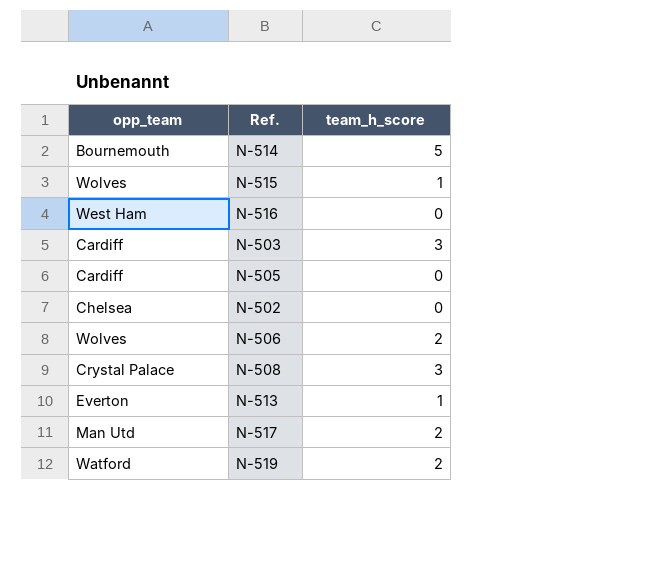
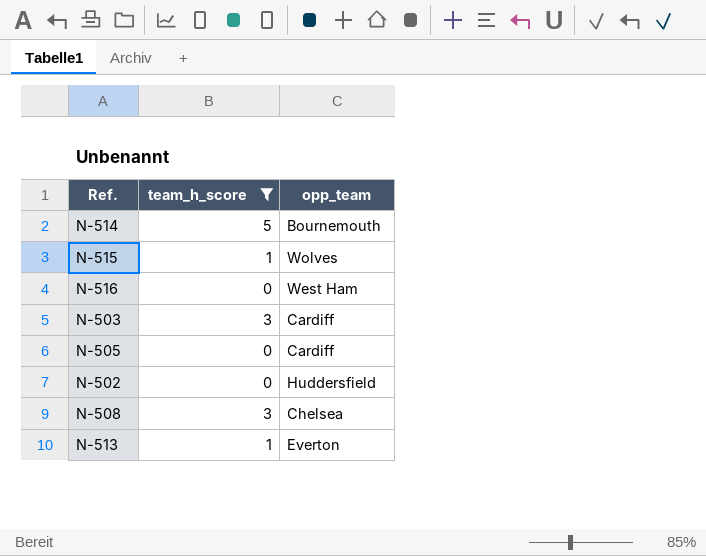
filter: none -> team_h_score != 2
column opp_team | position: 1 -> 3
N-502 | opp_team: Chelsea -> Huddersfield
N-508 | opp_team: Crystal Palace -> Chelsea

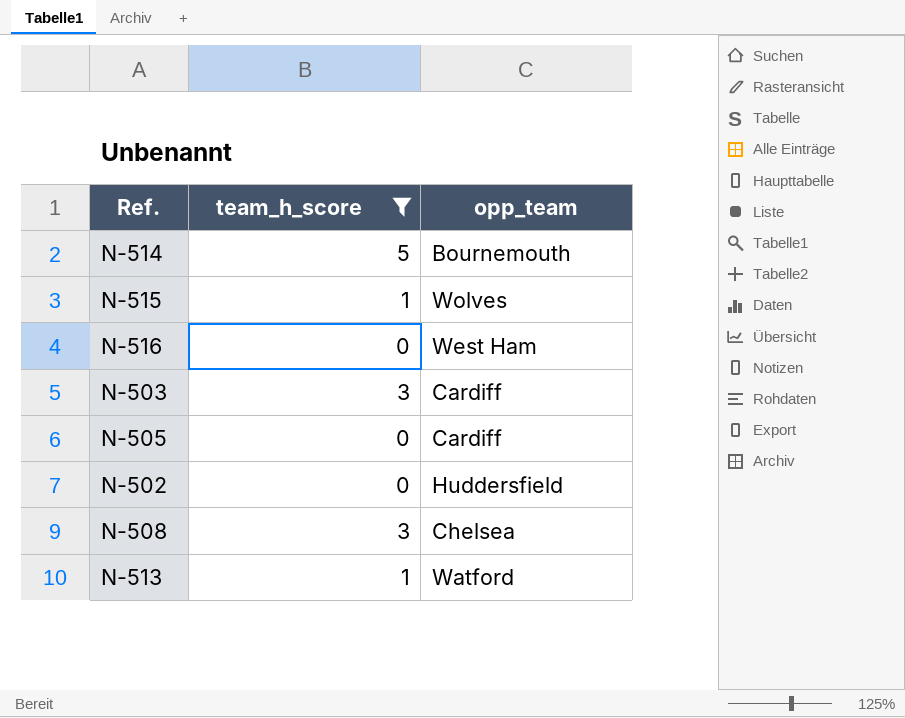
N-513 | opp_team: Everton -> Watford

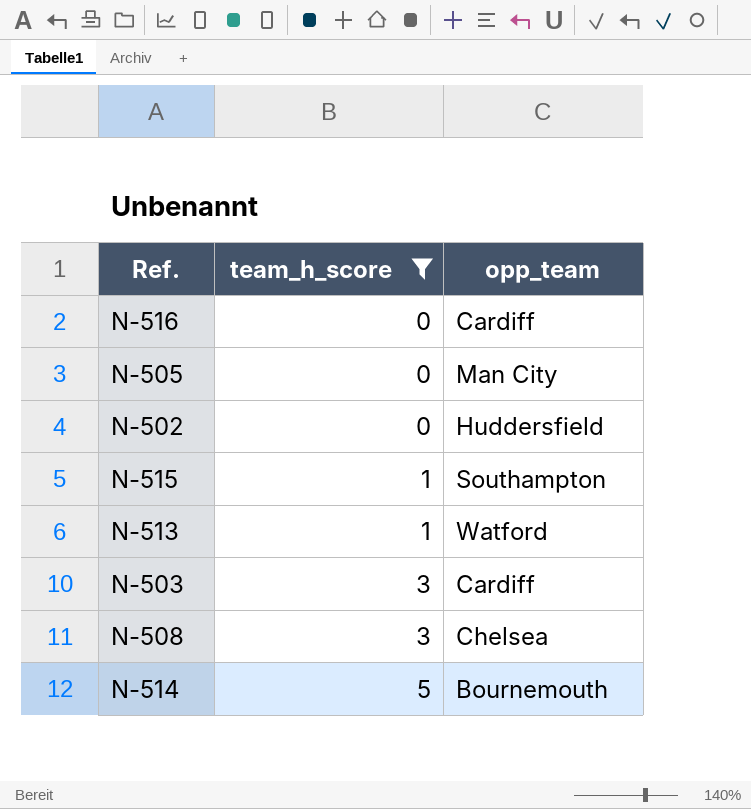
row order: none -> team_h_score ascending
N-516 | opp_team: West Ham -> Cardiff
N-505 | opp_team: Cardiff -> Man City
N-515 | opp_team: Wolves -> Southampton

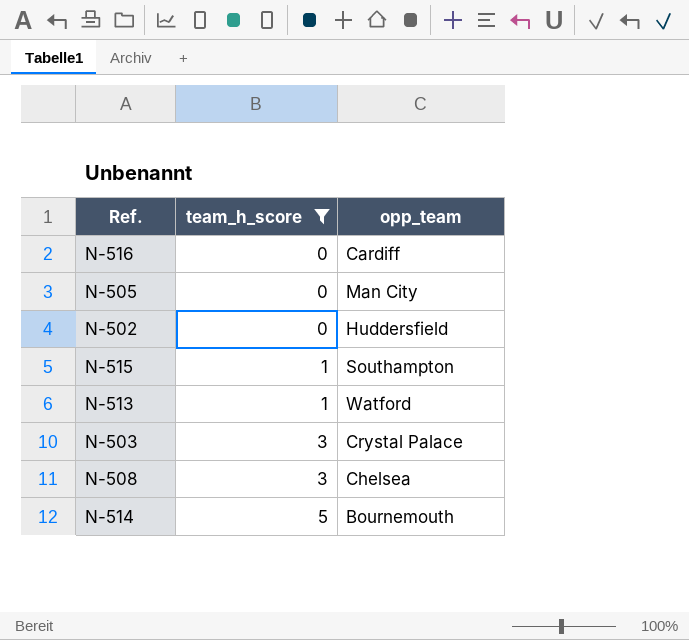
N-503 | opp_team: Cardiff -> Crystal Palace

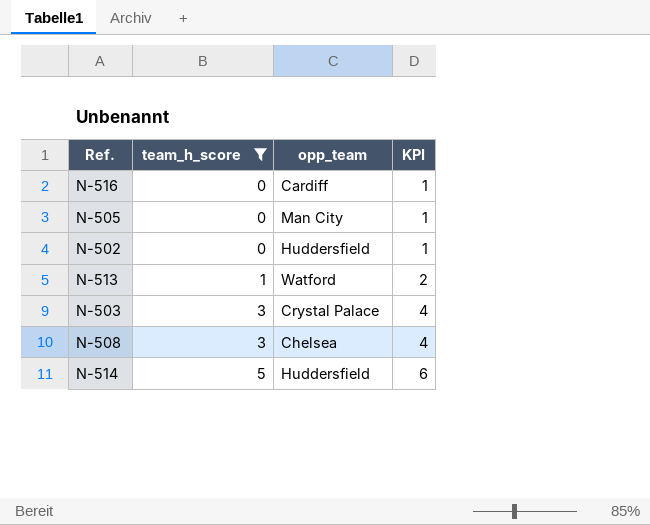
column KPI | formula: none -> [team_h_score] + 1
row N-515: 1 | Southampton -> none
N-514 | opp_team: Bournemouth -> Huddersfield

